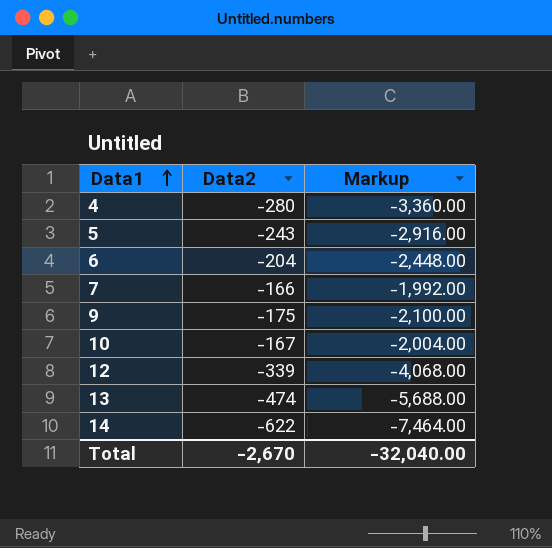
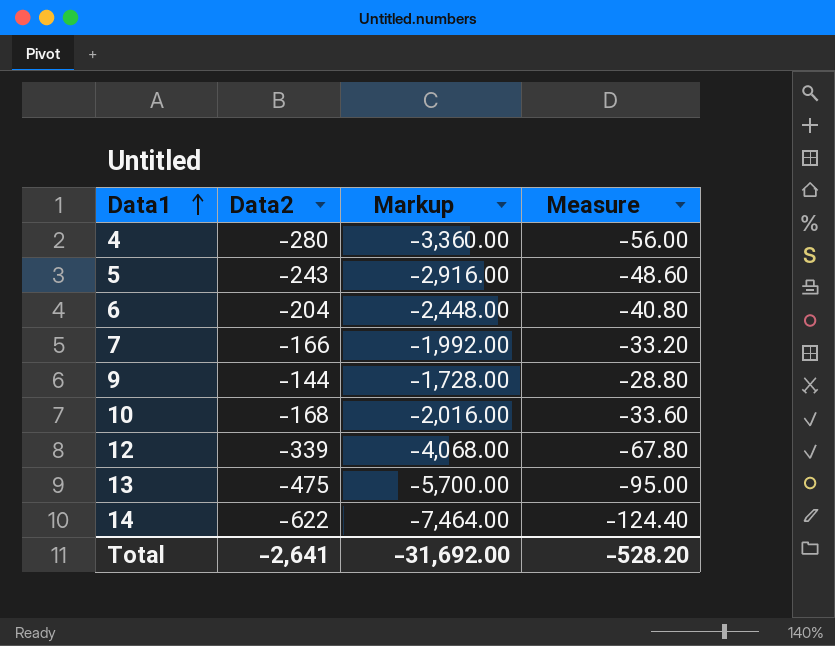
column Measure | formula: none -> [Data2] * 0.2
9 | Data2: -175 -> -144
9 | Markup: -2,100.00 -> -1,728.00
10 | Data2: -167 -> -168
10 | Markup: -2,004.00 -> -2,016.00
13 | Data2: -474 -> -475
13 | Markup: -5,688.00 -> -5,700.00
Total | Data2: -2,670 -> -2,641
Total | Markup: -32,040.00 -> -31,692.00

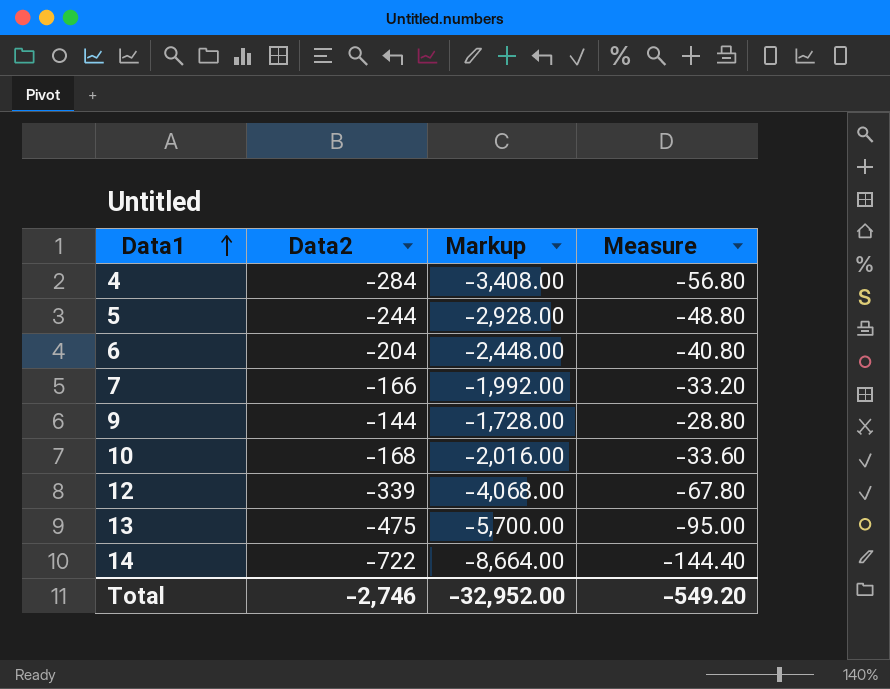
4 | Data2: -280 -> -284
4 | Markup: -3,360.00 -> -3,408.00
4 | Measure: -56.00 -> -56.80
5 | Data2: -243 -> -244
5 | Markup: -2,916.00 -> -2,928.00
5 | Measure: -48.60 -> -48.80
14 | Data2: -622 -> -722
14 | Markup: -7,464.00 -> -8,664.00
14 | Measure: -124.40 -> -144.40
Total | Data2: -2,641 -> -2,746
Total | Markup: -31,692.00 -> -32,952.00
Total | Measure: -528.20 -> -549.20

